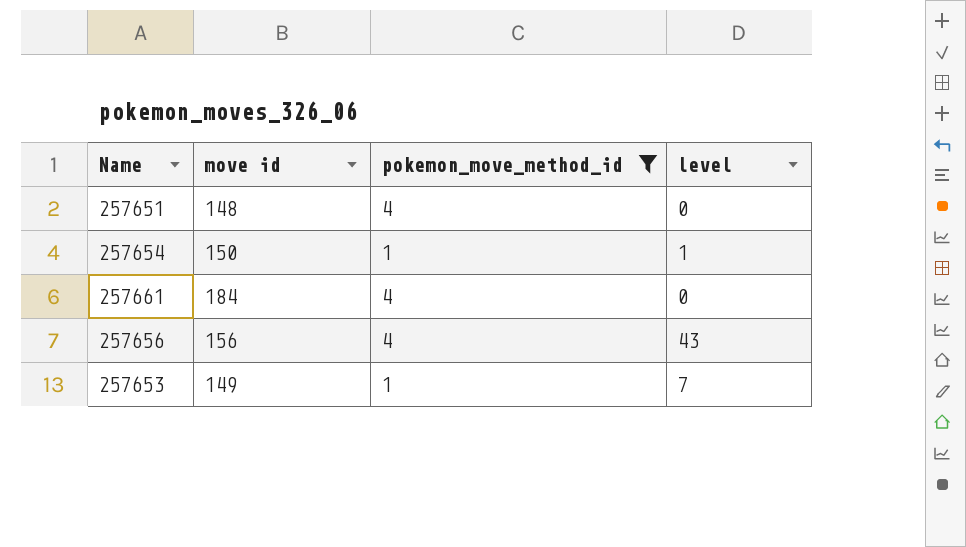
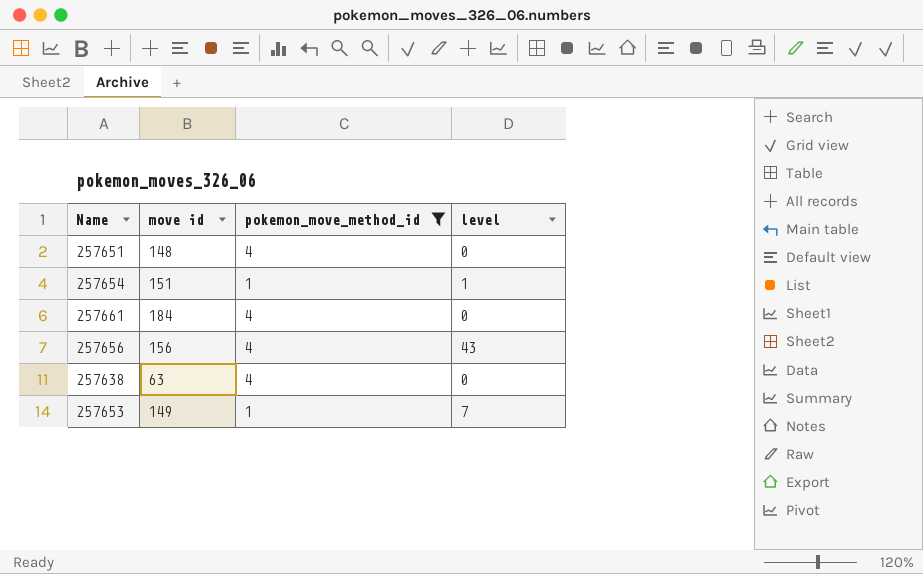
257654 | move id: 150 -> 151
row 257638: none -> 63 | 4 | 0

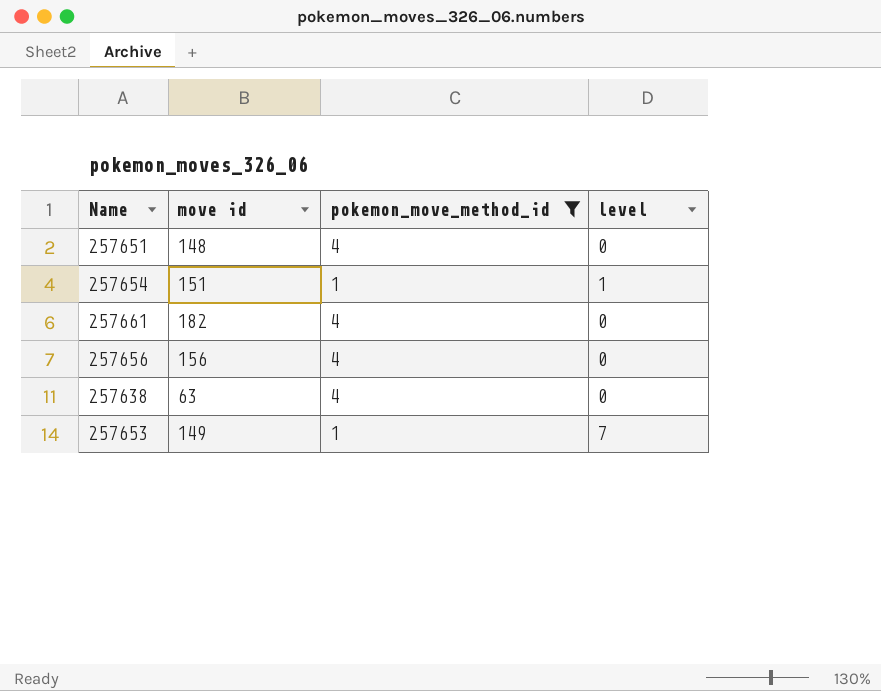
257661 | move id: 184 -> 182
257656 | level: 43 -> 0

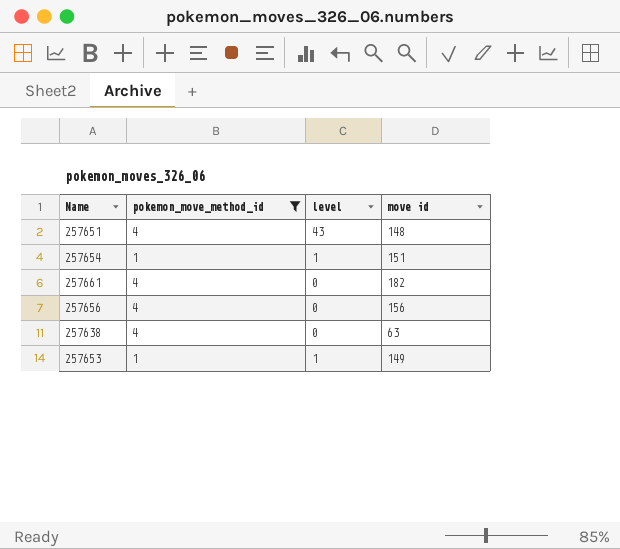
column move id | position: 2 -> 4
257651 | level: 0 -> 43
257653 | level: 7 -> 1

